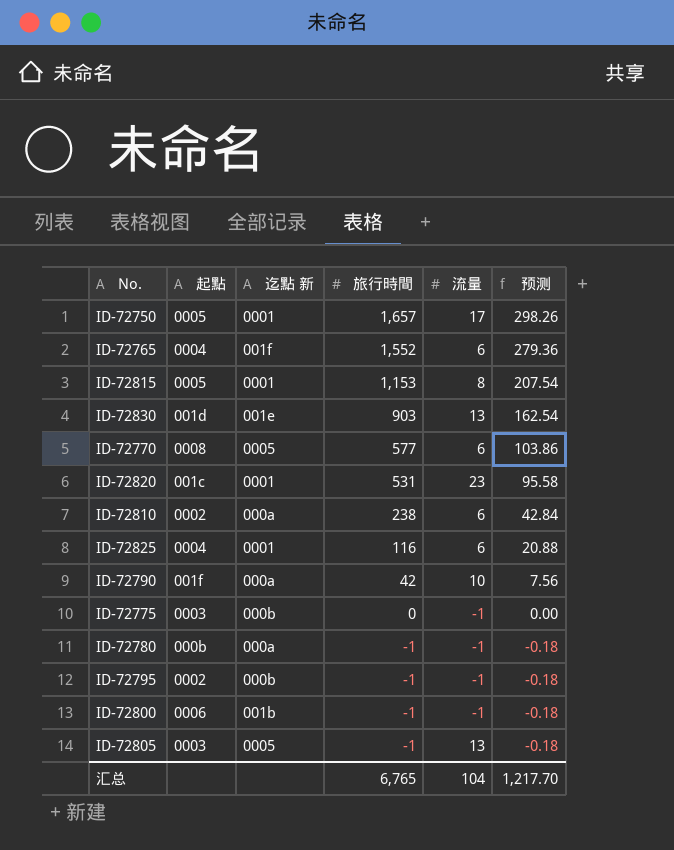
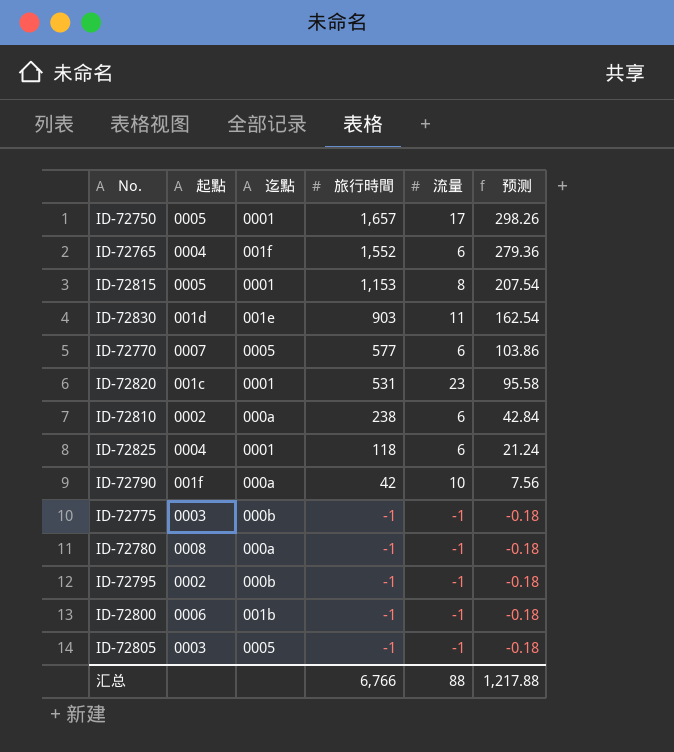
column name: 迄點 新 -> 迄點
ID-72830 | 流量: 13 -> 11
ID-72770 | 起點: 0008 -> 0007
ID-72825 | 旅行時間: 116 -> 118
ID-72825 | 预测: 20.88 -> 21.24
ID-72775 | 旅行時間: 0 -> -1
ID-72775 | 预测: 0.00 -> -0.18
ID-72780 | 起點: 000b -> 0008
ID-72805 | 流量: 13 -> -1
汇总 | 旅行時間: 6,765 -> 6,766
汇总 | 流量: 104 -> 88
汇总 | 预测: 1,217.70 -> 1,217.88

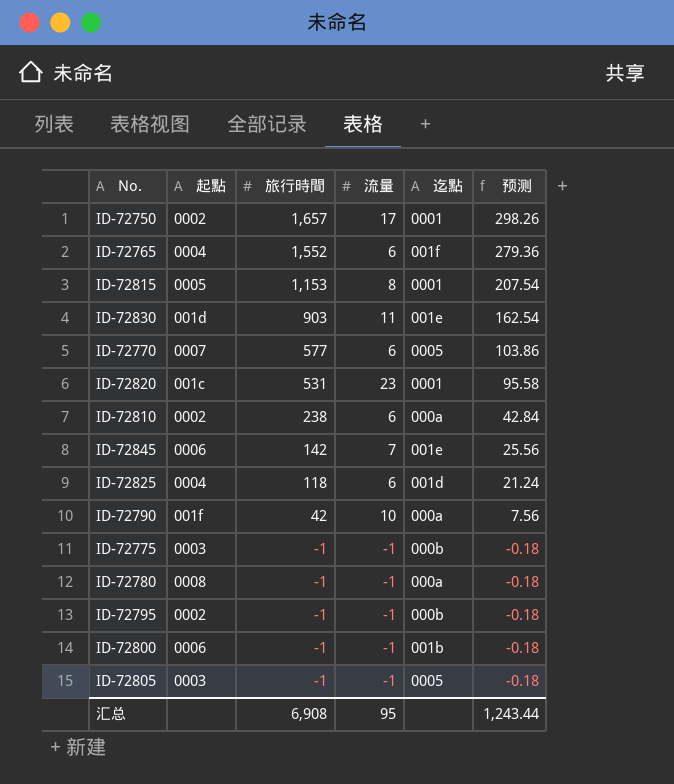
column 迄點 | position: 3 -> 5
ID-72750 | 起點: 0005 -> 0002
row ID-72845: none -> 0006 | 142 | 7 | 001e | 25.56
ID-72825 | 迄點: 0001 -> 001d
汇总 | 旅行時間: 6,766 -> 6,908
汇总 | 流量: 88 -> 95
汇总 | 预测: 1,217.88 -> 1,243.44

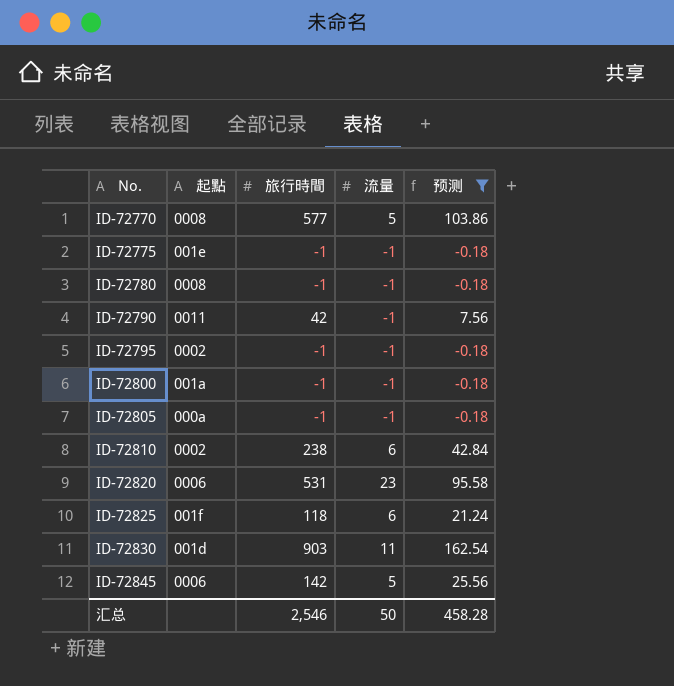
filter: none -> 预测 <= 162.54
row order: 旅行時間 descending -> No. ascending
column 迄點 | position: 5 -> none
ID-72770 | 起點: 0007 -> 0008
ID-72770 | 流量: 6 -> 5
ID-72775 | 起點: 0003 -> 001e
ID-72790 | 起點: 001f -> 0011
ID-72790 | 流量: 10 -> -1
ID-72800 | 起點: 0006 -> 001a
ID-72805 | 起點: 0003 -> 000a
ID-72820 | 起點: 001c -> 0006
ID-72825 | 起點: 0004 -> 001f
ID-72845 | 流量: 7 -> 5
汇总 | 旅行時間: 6,908 -> 2,546
汇总 | 流量: 95 -> 50
汇总 | 预测: 1,243.44 -> 458.28

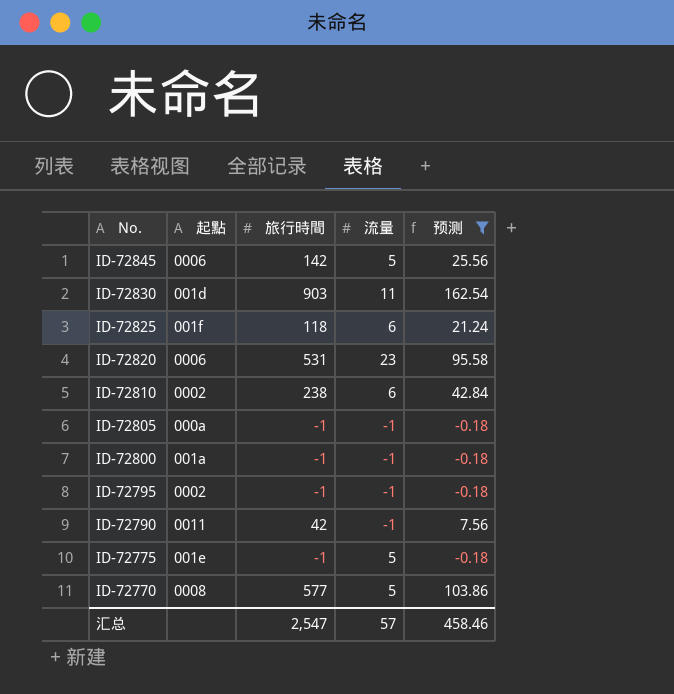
row order: No. ascending -> No. descending
row ID-72780: 0008 | -1 | -1 | -0.18 -> none
ID-72775 | 流量: -1 -> 5
汇总 | 旅行時間: 2,546 -> 2,547
汇总 | 流量: 50 -> 57
汇总 | 预测: 458.28 -> 458.46

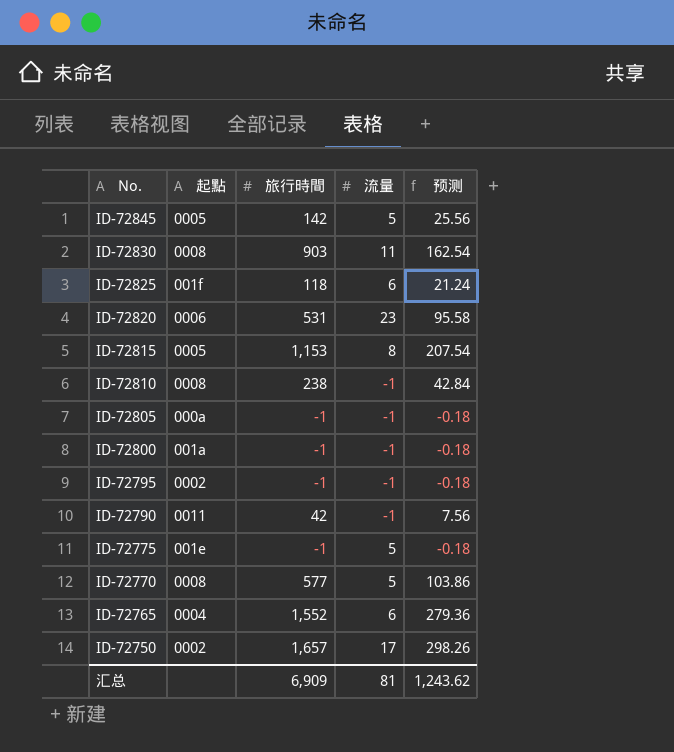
filter: 预测 <= 162.54 -> none
ID-72845 | 起點: 0006 -> 0005
ID-72830 | 起點: 001d -> 0008
ID-72810 | 起點: 0002 -> 0008
ID-72810 | 流量: 6 -> -1
汇总 | 旅行時間: 2,547 -> 6,909
汇总 | 流量: 57 -> 81
汇总 | 预测: 458.46 -> 1,243.62

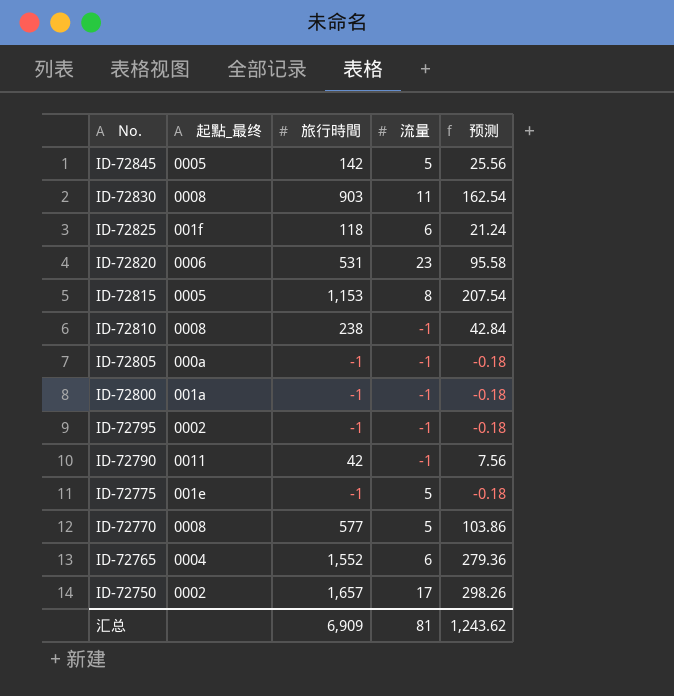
column name: 起點 -> 起點_最终

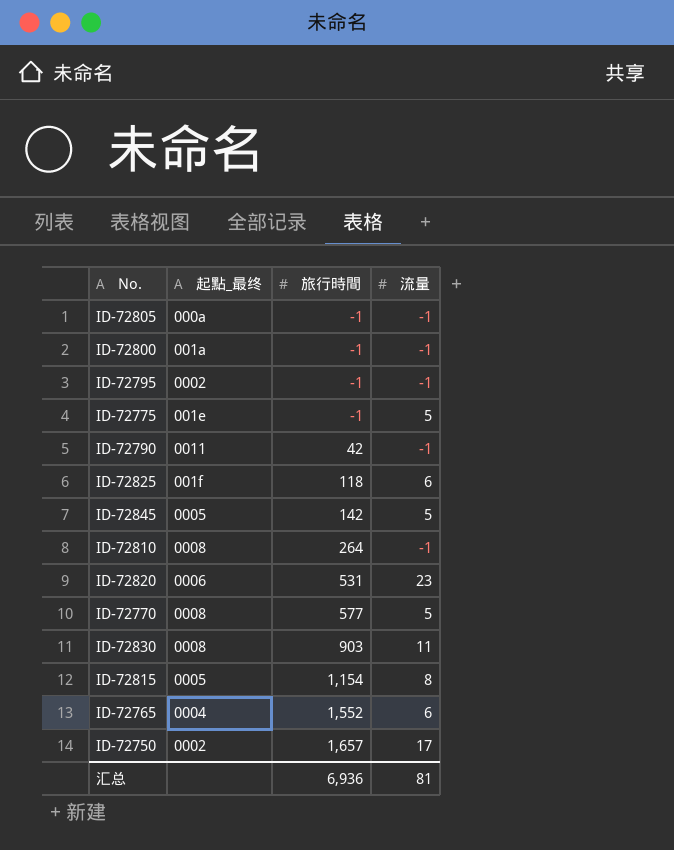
row order: No. descending -> 旅行時間 ascending
column 预测 | formula: [旅行時間] * 0.18 -> none
ID-72810 | 旅行時間: 238 -> 264
ID-72815 | 旅行時間: 1,153 -> 1,154
汇总 | 旅行時間: 6,909 -> 6,936

